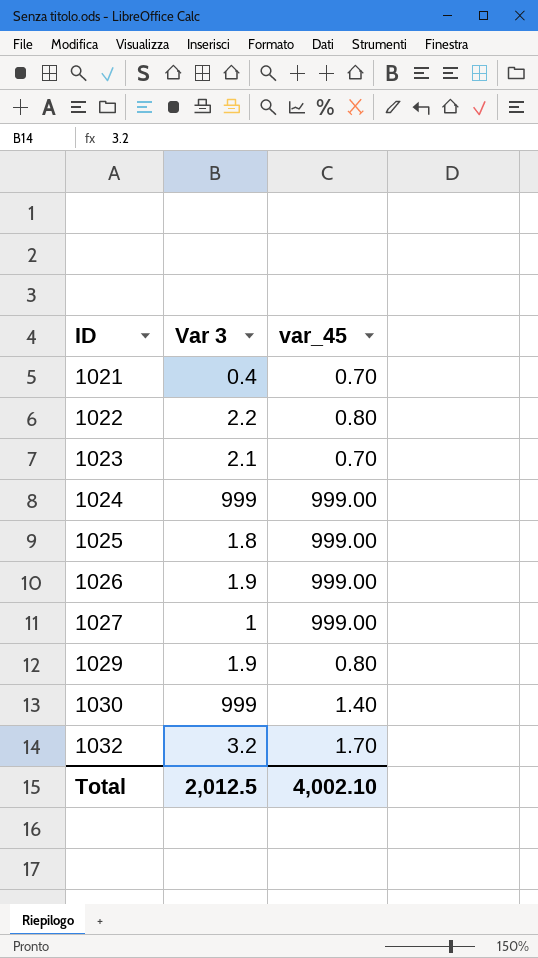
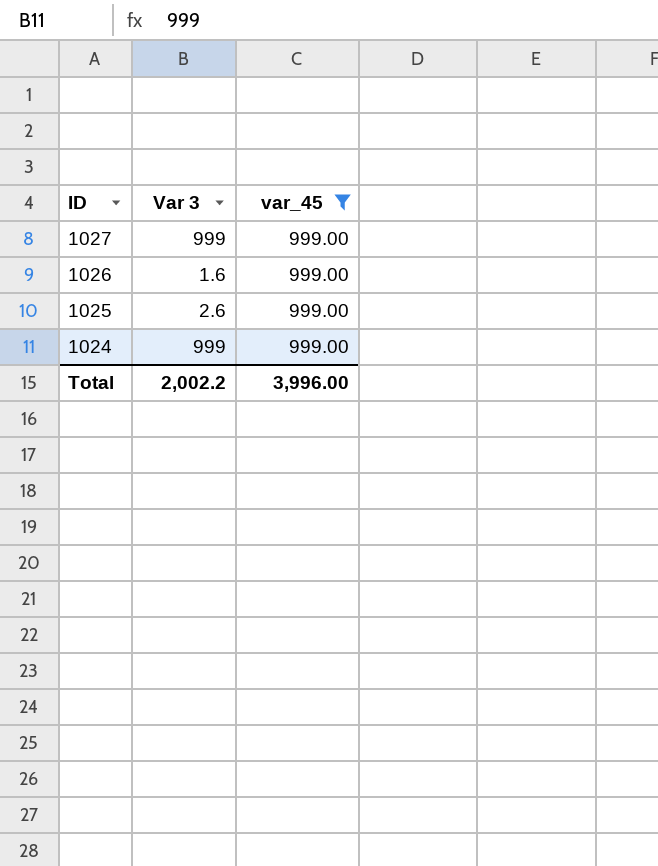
filter: none -> var_45 = 999.00
row order: ID ascending -> ID descending
1027 | Var 3: 1 -> 999
1026 | Var 3: 1.9 -> 1.6
1025 | Var 3: 1.8 -> 2.6
Total | Var 3: 2,012.5 -> 2,002.2
Total | var_45: 4,002.10 -> 3,996.00

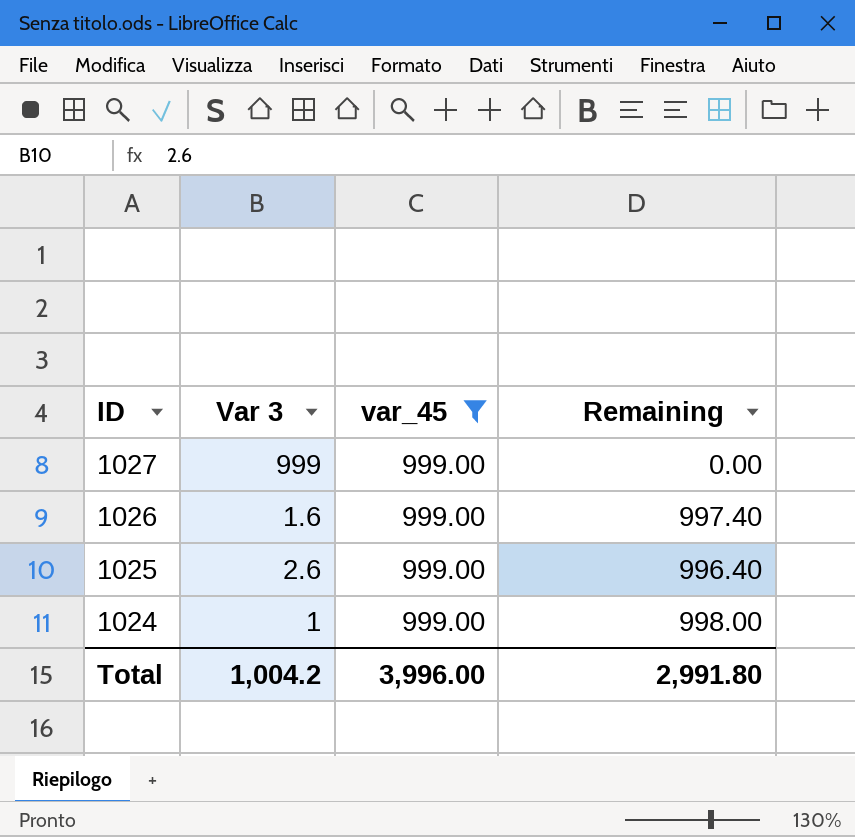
column Remaining | formula: none -> [var_45] - [Var 3]
1024 | Var 3: 999 -> 1
Total | Var 3: 2,002.2 -> 1,004.2

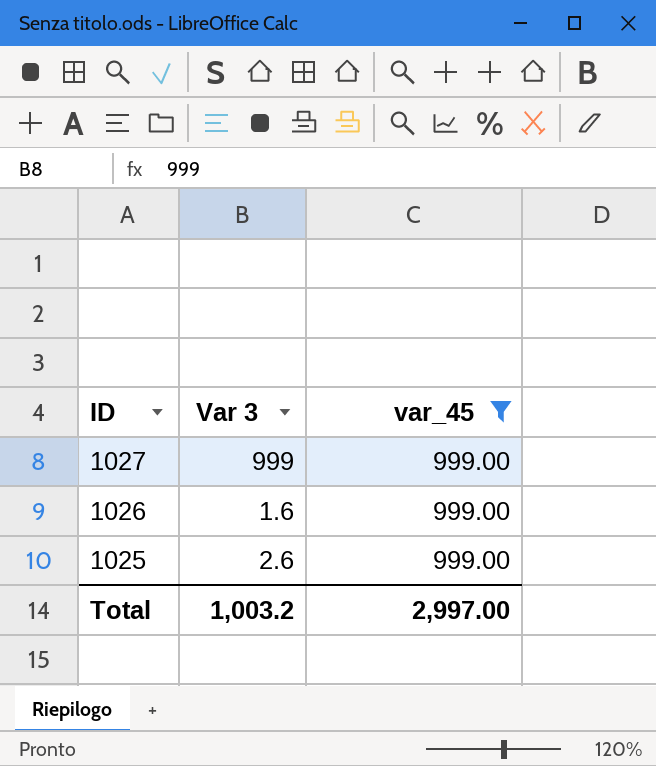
column Remaining | formula: [var_45] - [Var 3] -> none
row 1024: 1 | 999.00 | 998.00 -> none
Total | Var 3: 1,004.2 -> 1,003.2
Total | var_45: 3,996.00 -> 2,997.00

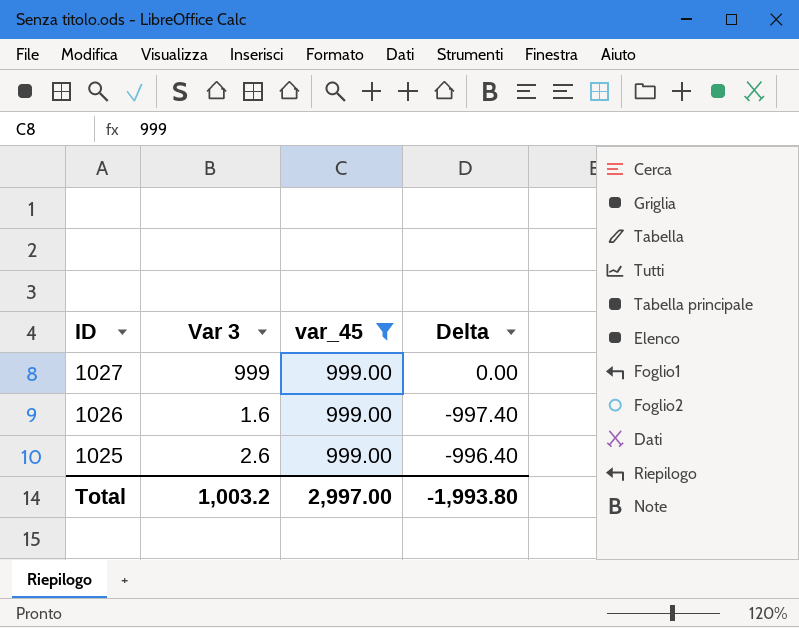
column Delta | formula: none -> [Var 3] - [var_45]

